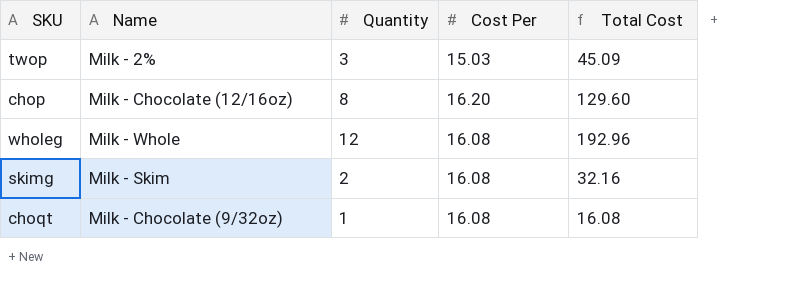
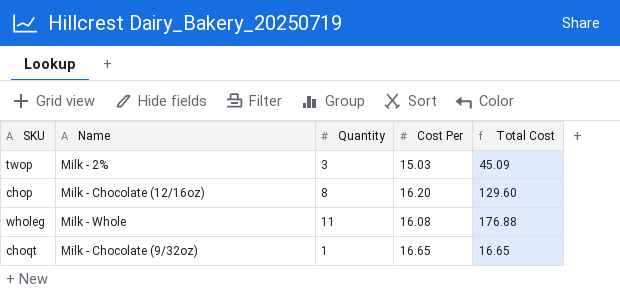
row skimg: Milk - Skim | 2 | 16.08 | 32.16 -> none
wholeg | Quantity: 12 -> 11
wholeg | Total Cost: 192.96 -> 176.88
choqt | Cost Per: 16.08 -> 16.65
choqt | Total Cost: 16.08 -> 16.65

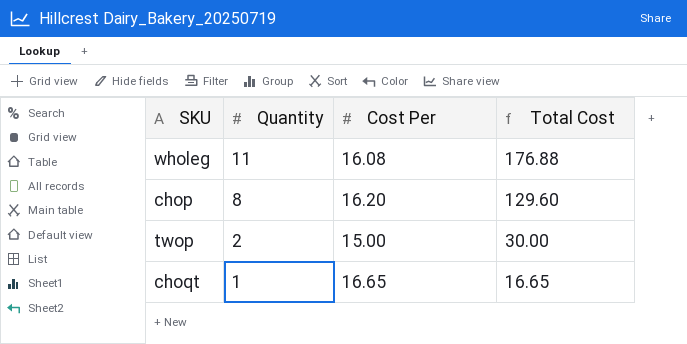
row order: none -> Quantity descending
column Name | position: 2 -> none
twop | Quantity: 3 -> 2
twop | Cost Per: 15.03 -> 15.00
twop | Total Cost: 45.09 -> 30.00

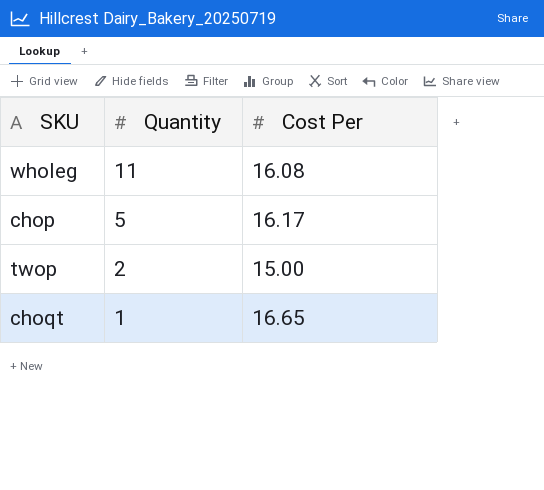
column Total Cost | formula: [Quantity] * [Cost Per] -> none
chop | Quantity: 8 -> 5
chop | Cost Per: 16.20 -> 16.17

